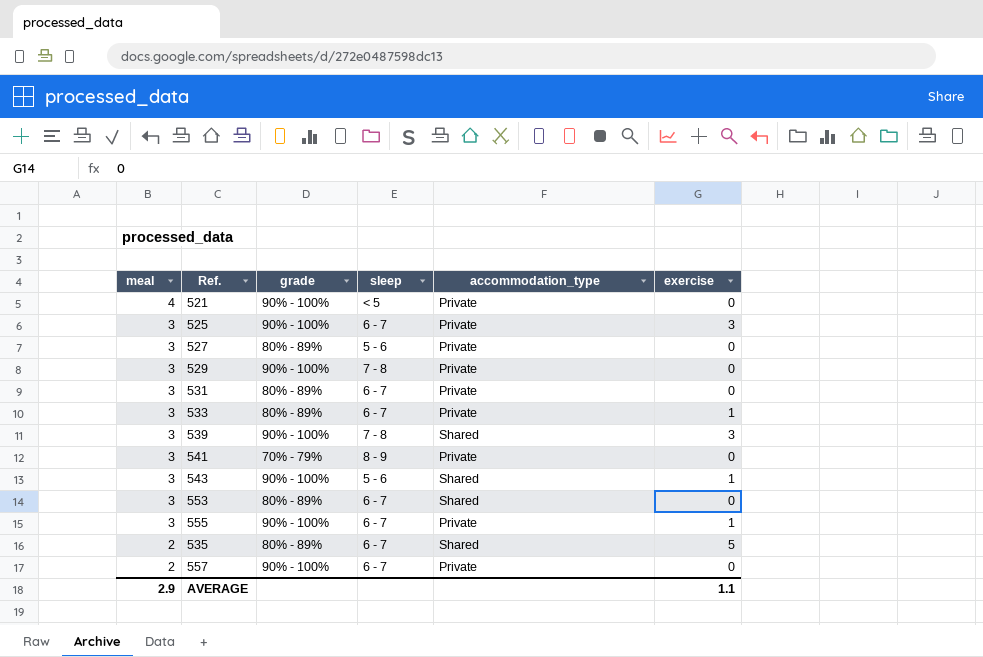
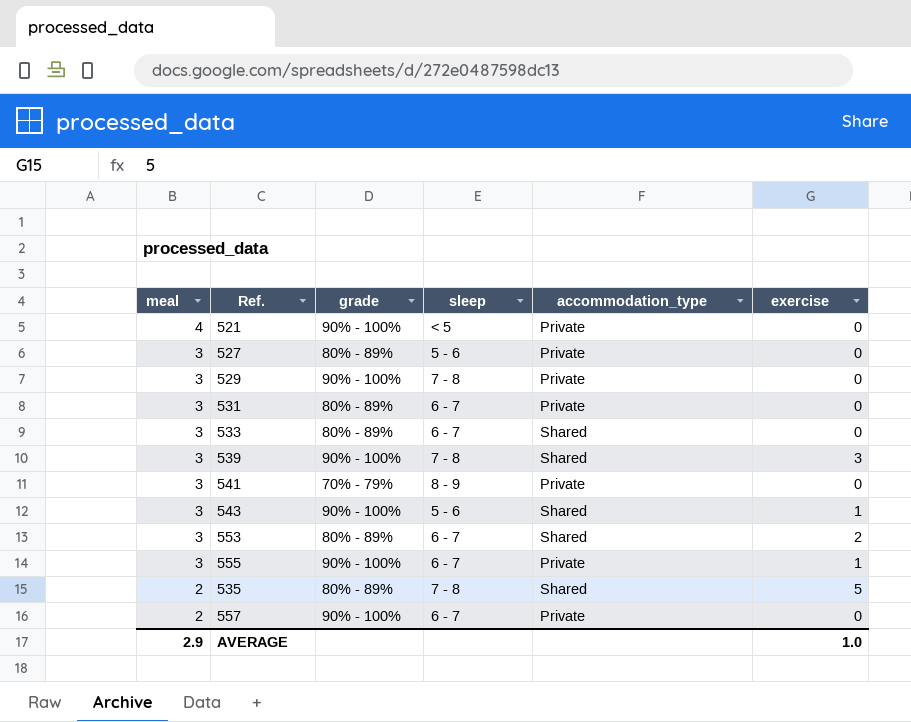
row 525: 3 | 90% - 100% | 6 - 7 | Private | 3 -> none
533 | accommodation_type: Private -> Shared
533 | exercise: 1 -> 0
553 | exercise: 0 -> 2
535 | sleep: 6 - 7 -> 7 - 8
AVERAGE | exercise: 1.1 -> 1.0

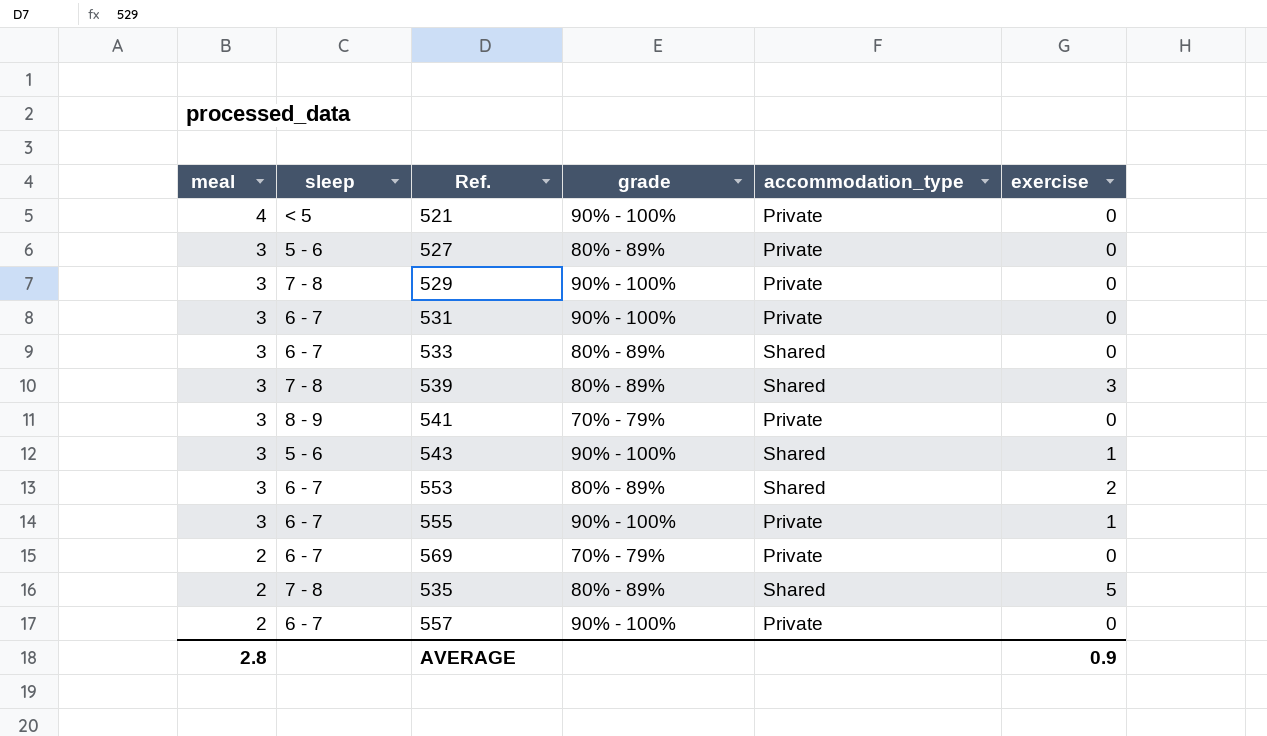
column sleep | position: 4 -> 2
531 | grade: 80% - 89% -> 90% - 100%
539 | grade: 90% - 100% -> 80% - 89%
row 569: none -> 2 | 6 - 7 | 70% - 79% | Private | 0
AVERAGE | meal: 2.9 -> 2.8
AVERAGE | exercise: 1.0 -> 0.9

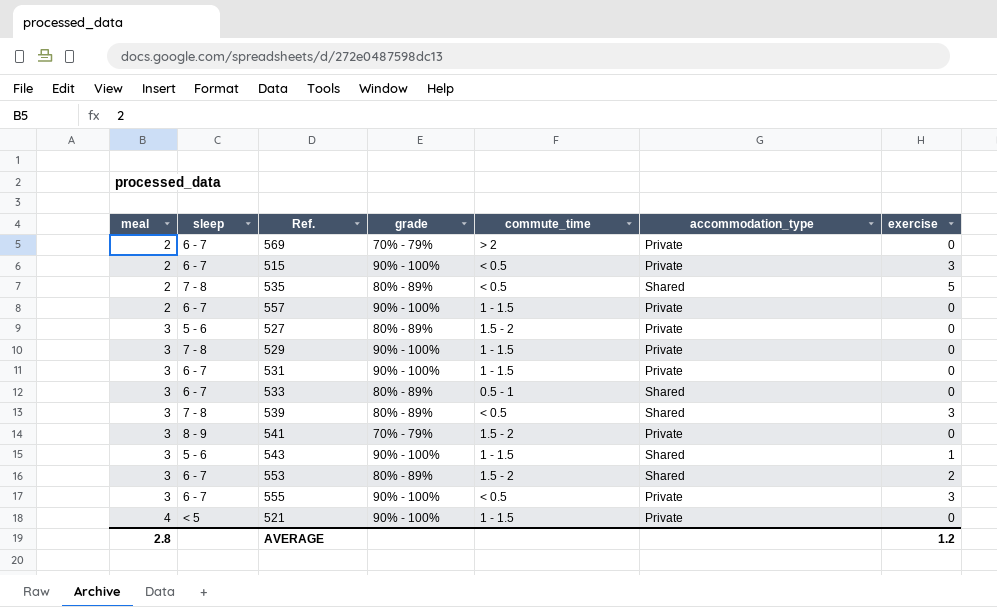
row order: meal descending -> meal ascending
column commute_time | position: none -> 5
row 515: none -> 2 | 6 - 7 | 90% - 100% | < 0.5 | Private | 3
555 | exercise: 1 -> 3
AVERAGE | exercise: 0.9 -> 1.2

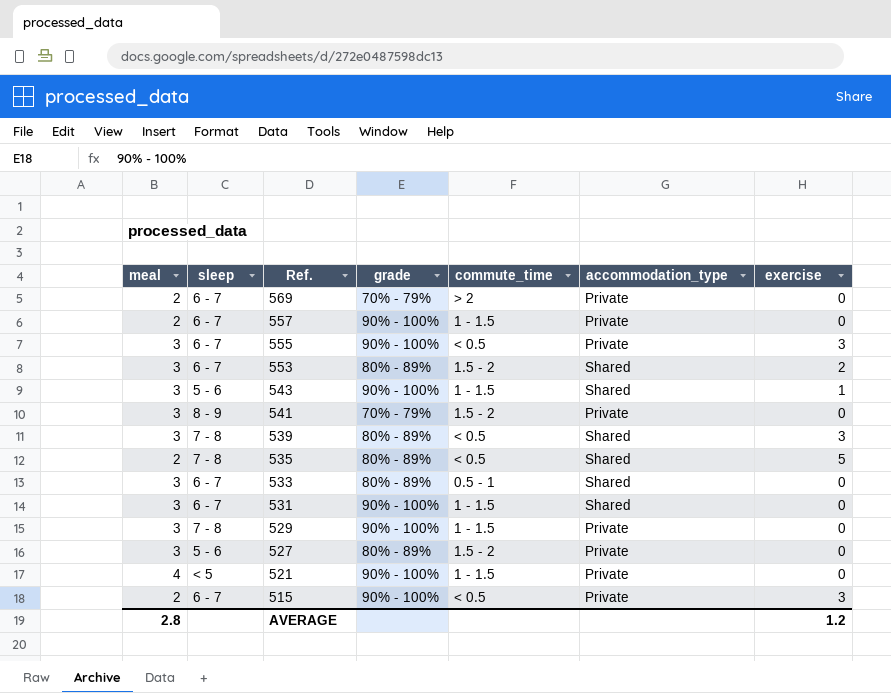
row order: meal ascending -> Ref. descending
531 | accommodation_type: Private -> Shared

